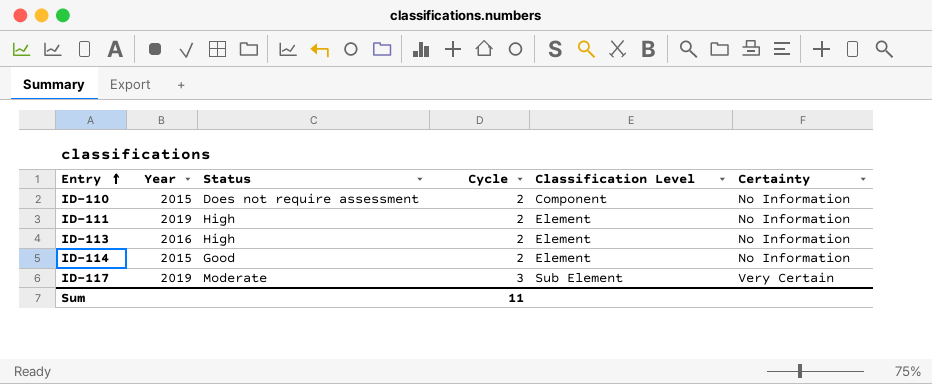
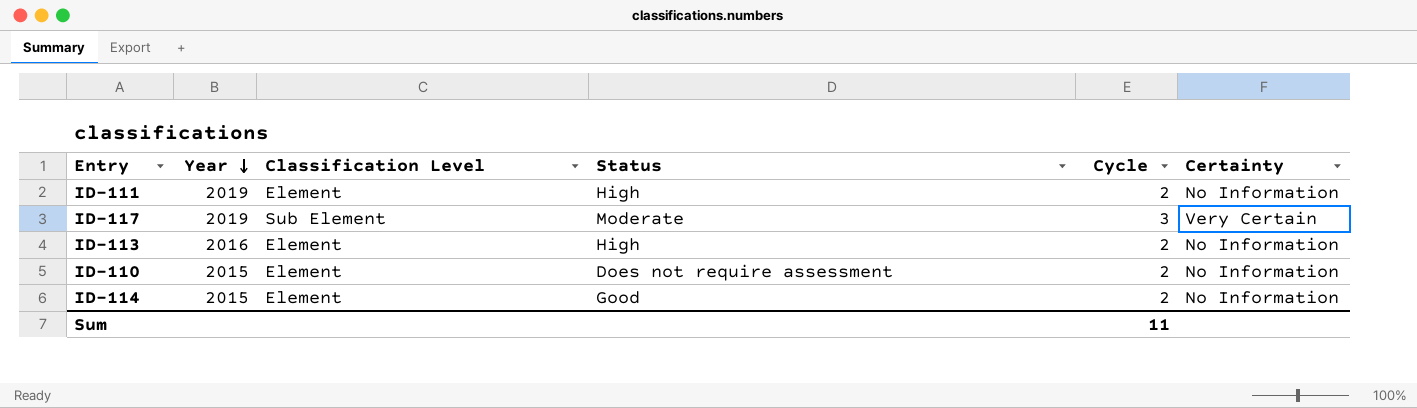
row order: Entry ascending -> Year descending
column Classification Level | position: 5 -> 3
ID-110 | Classification Level: Component -> Element

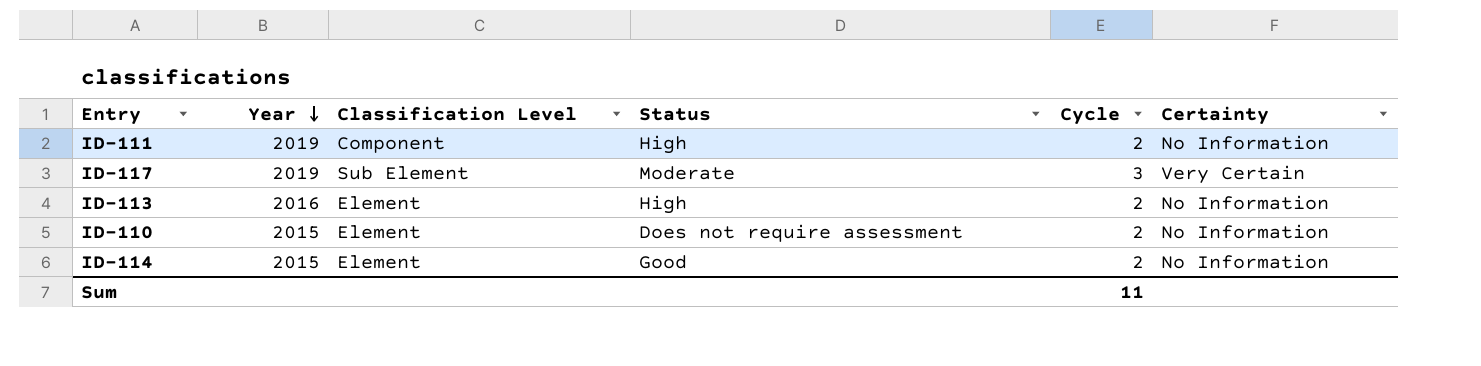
ID-111 | Classification Level: Element -> Component

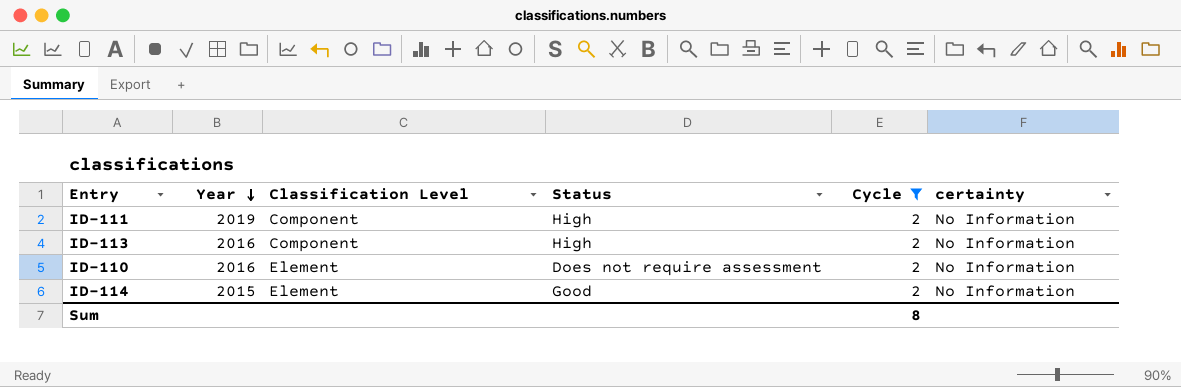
filter: none -> Cycle = 2
column name: Certainty -> certainty
ID-113 | Classification Level: Element -> Component
ID-110 | Year: 2015 -> 2016
Sum | Cycle: 11 -> 8

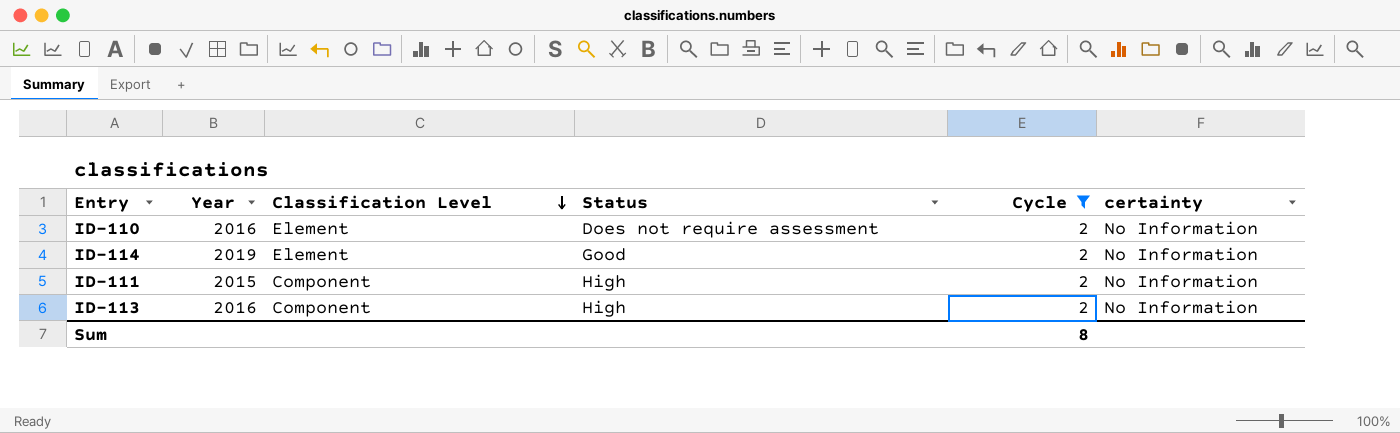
row order: Year descending -> Classification Level descending
ID-114 | Year: 2015 -> 2019
ID-111 | Year: 2019 -> 2015

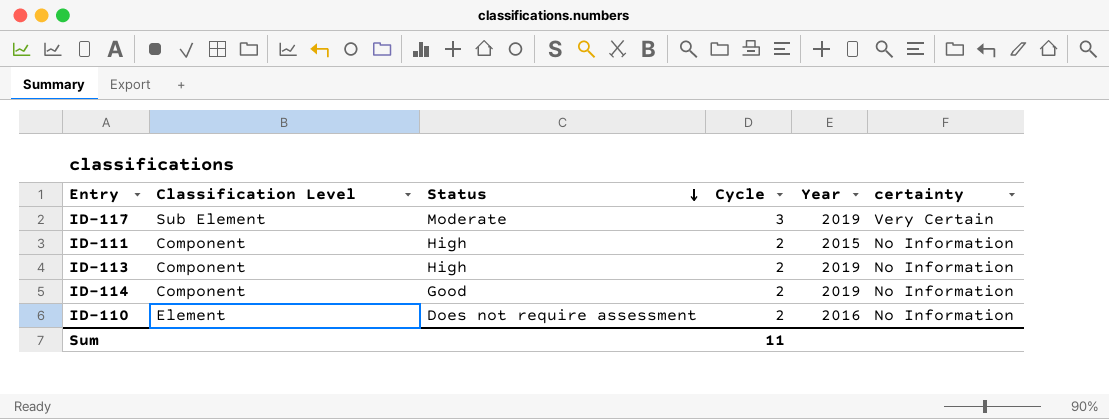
filter: Cycle = 2 -> none
row order: Classification Level descending -> Status descending
column Year | position: 2 -> 5
ID-113 | Year: 2016 -> 2019
ID-114 | Classification Level: Element -> Component
Sum | Cycle: 8 -> 11

